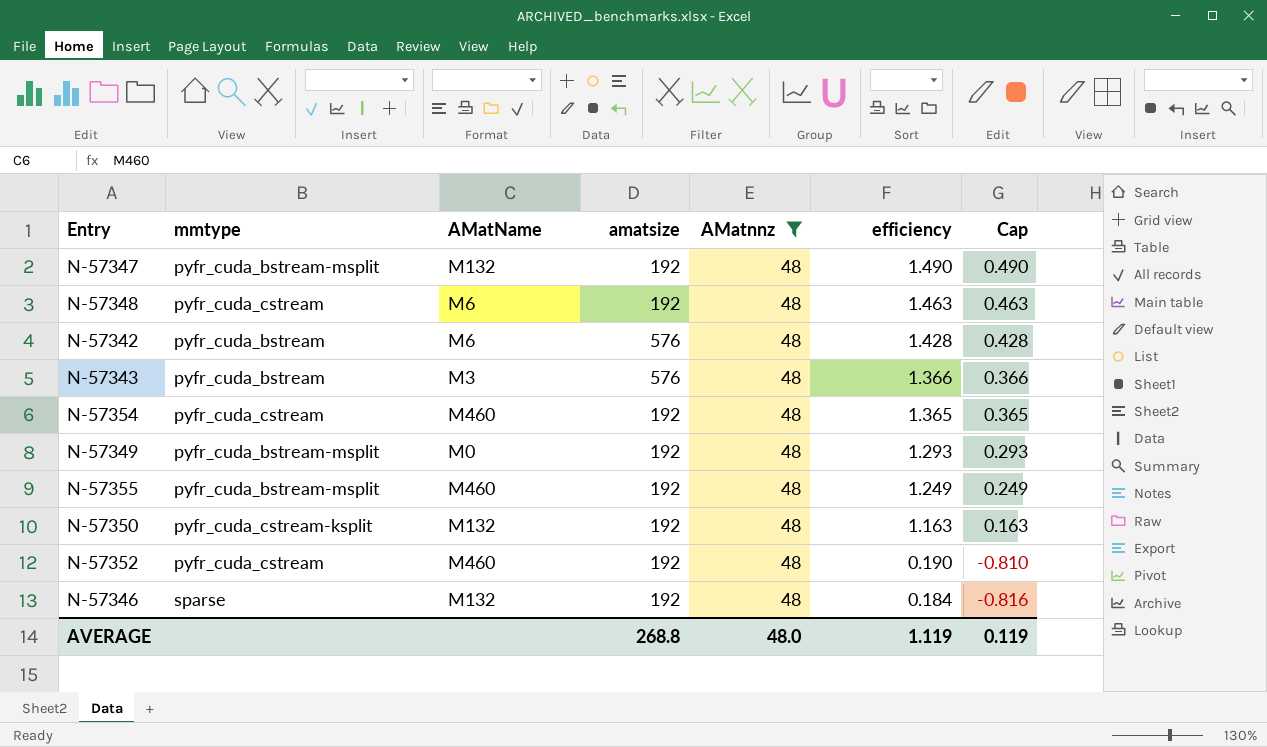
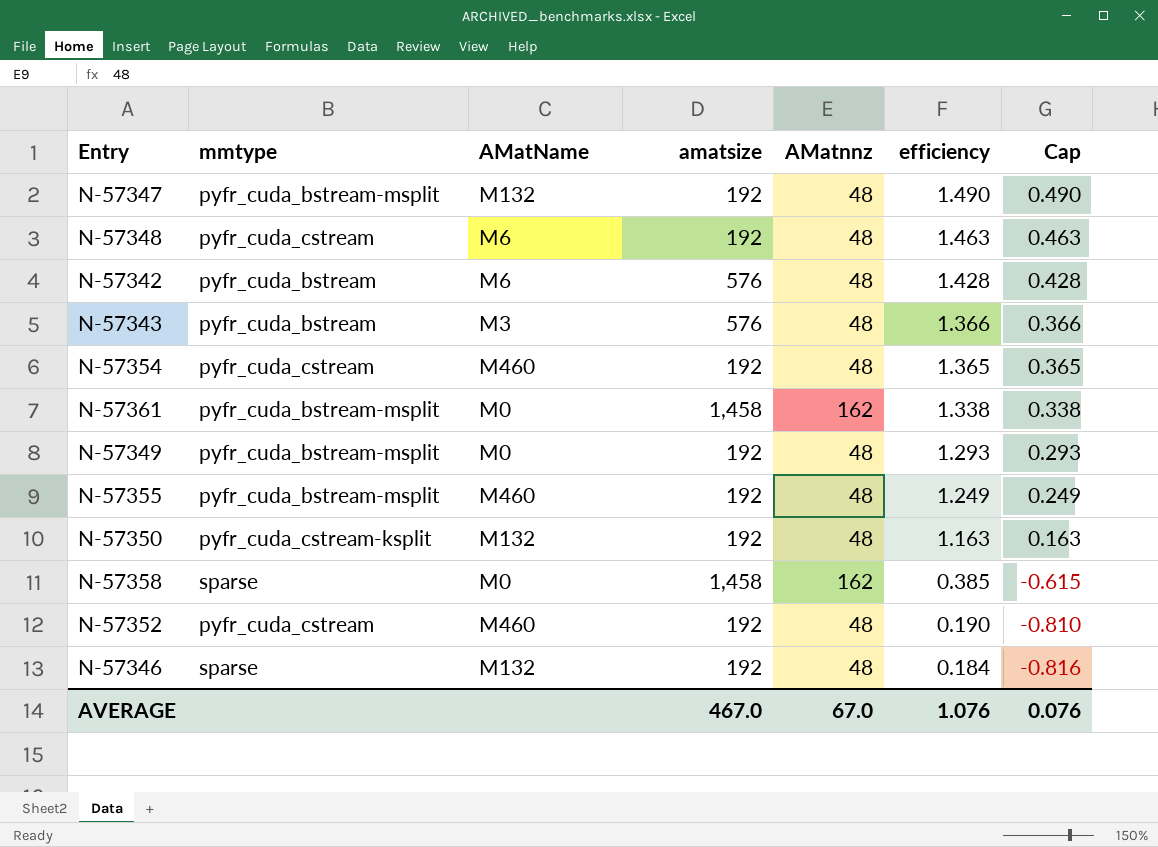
filter: AMatnnz = 48 -> none
AVERAGE | amatsize: 268.8 -> 467.0
AVERAGE | AMatnnz: 48.0 -> 67.0
AVERAGE | efficiency: 1.119 -> 1.076
AVERAGE | Cap: 0.119 -> 0.076

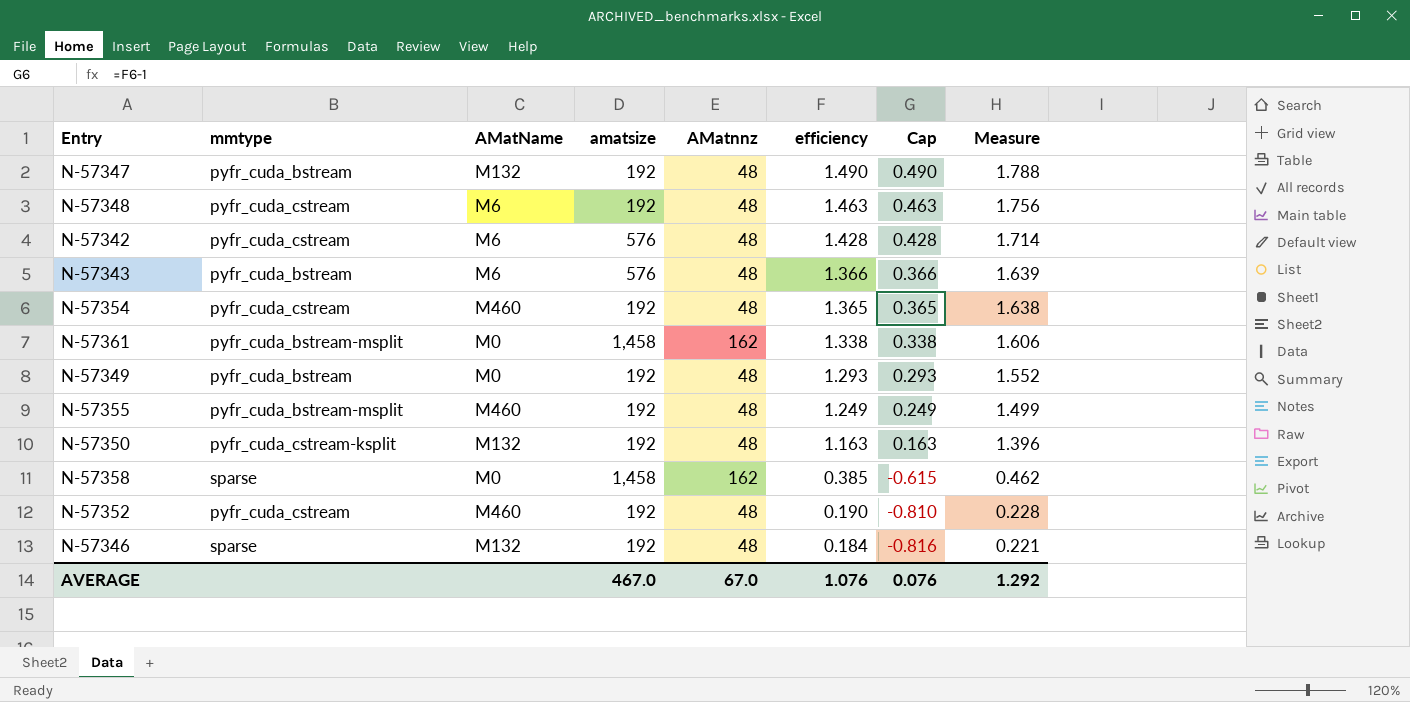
column Measure | formula: none -> [efficiency] * 1.2
N-57347 | mmtype: pyfr_cuda_bstream-msplit -> pyfr_cuda_bstream
N-57342 | mmtype: pyfr_cuda_bstream -> pyfr_cuda_cstream
N-57343 | AMatName: M3 -> M6
N-57349 | mmtype: pyfr_cuda_bstream-msplit -> pyfr_cuda_bstream

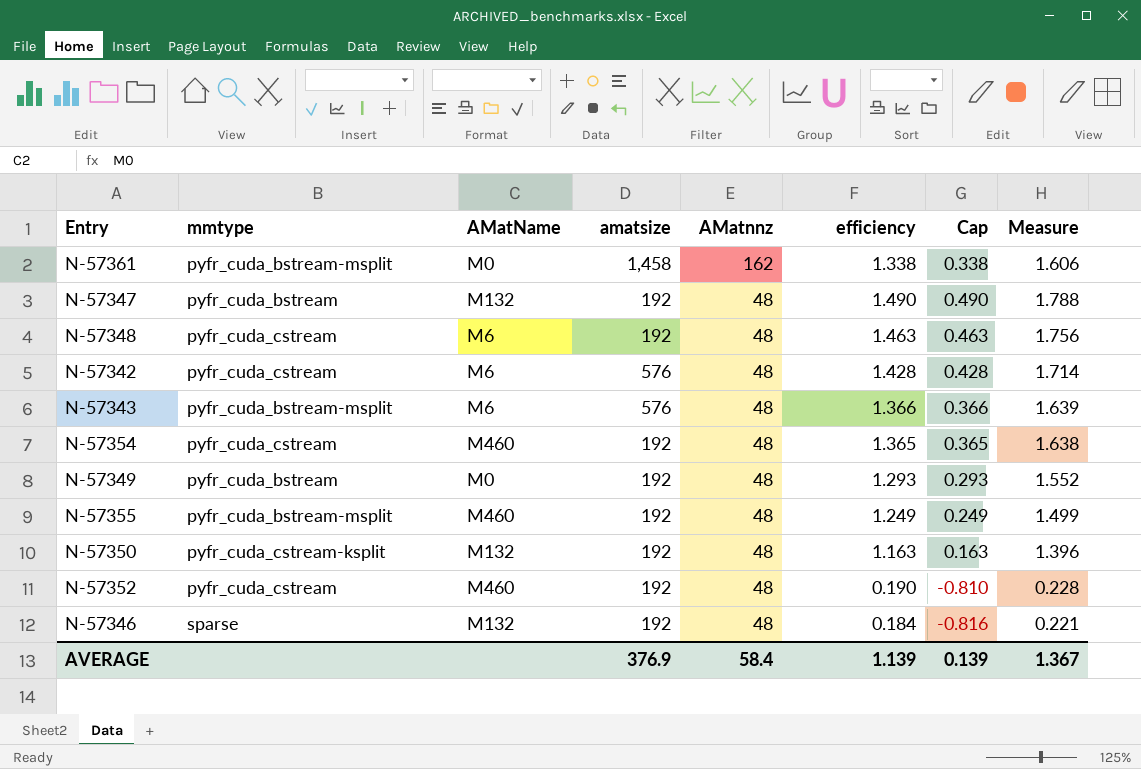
row order: efficiency descending -> AMatnnz descending
row N-57358: sparse | M0 | 1,458 | 162 | 0.385 | -0.615 | 0.462 -> none
N-57343 | mmtype: pyfr_cuda_bstream -> pyfr_cuda_bstream-msplit
AVERAGE | amatsize: 467.0 -> 376.9
AVERAGE | AMatnnz: 67.0 -> 58.4
AVERAGE | efficiency: 1.076 -> 1.139
AVERAGE | Cap: 0.076 -> 0.139
AVERAGE | Measure: 1.292 -> 1.367

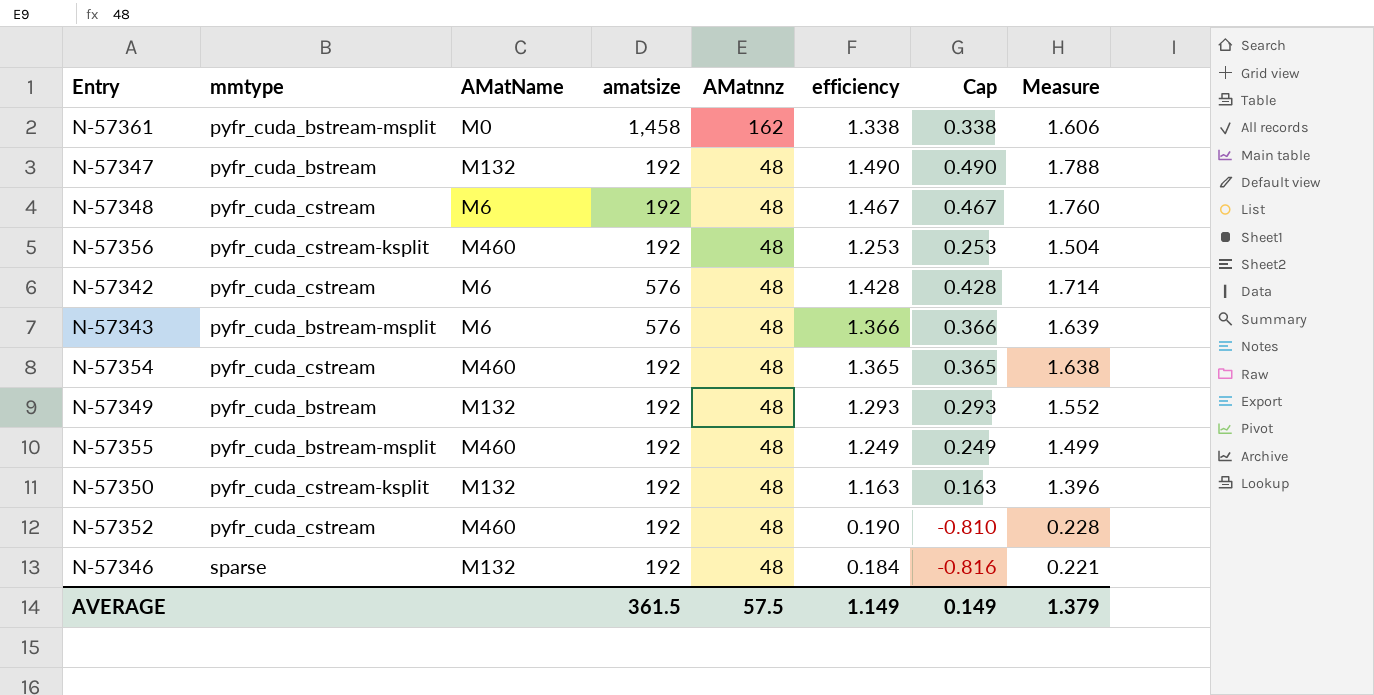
N-57348 | efficiency: 1.463 -> 1.467
N-57348 | Cap: 0.463 -> 0.467
N-57348 | Measure: 1.756 -> 1.760
row N-57356: none -> pyfr_cuda_cstream-ksplit | M460 | 192 | 48 | 1.253 | 0.253 | 1.504
N-57349 | AMatName: M0 -> M132
AVERAGE | amatsize: 376.9 -> 361.5
AVERAGE | AMatnnz: 58.4 -> 57.5
AVERAGE | efficiency: 1.139 -> 1.149
AVERAGE | Cap: 0.139 -> 0.149
AVERAGE | Measure: 1.367 -> 1.379

